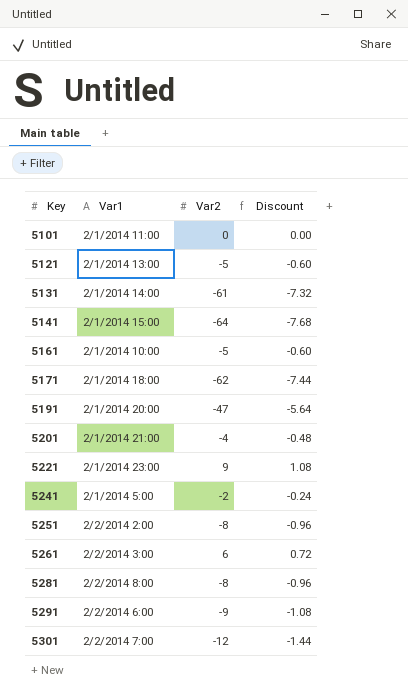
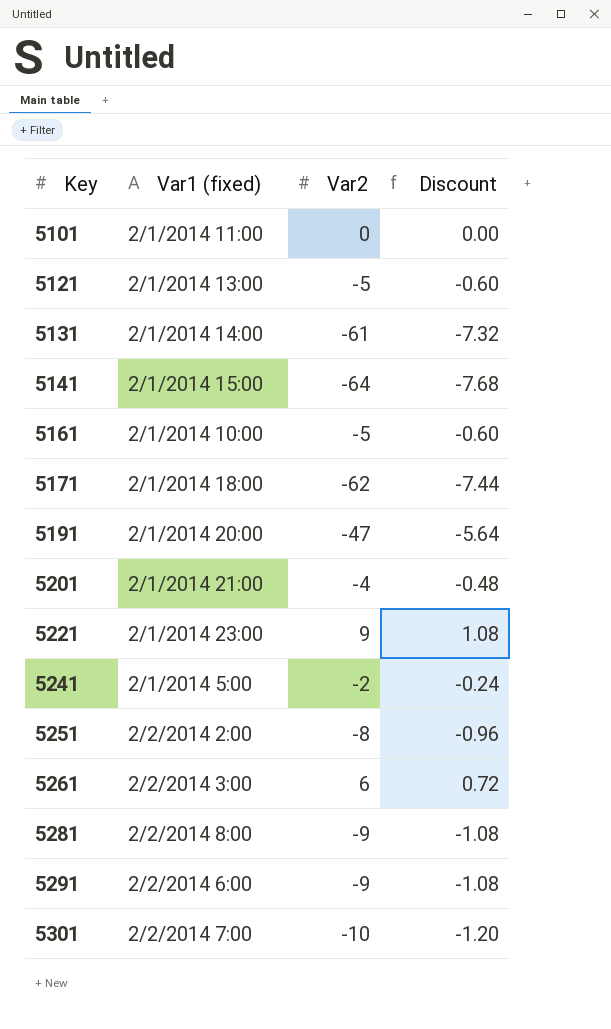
column name: Var1 -> Var1 (fixed)
5281 | Var2: -8 -> -9
5281 | Discount: -0.96 -> -1.08
5301 | Var2: -12 -> -10
5301 | Discount: -1.44 -> -1.20

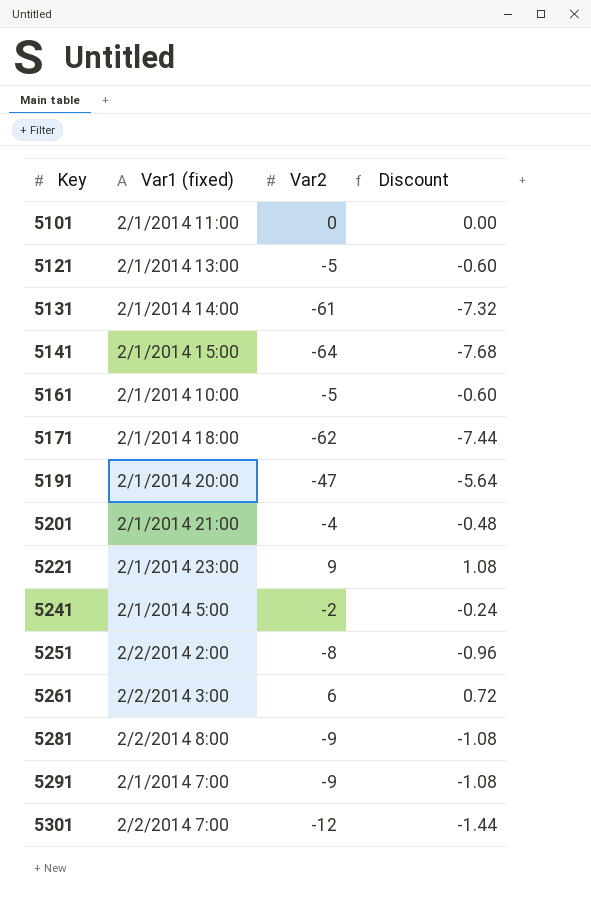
5291 | Var1 (fixed): 2/2/2014 6:00 -> 2/1/2014 7:00
5301 | Var2: -10 -> -12
5301 | Discount: -1.20 -> -1.44

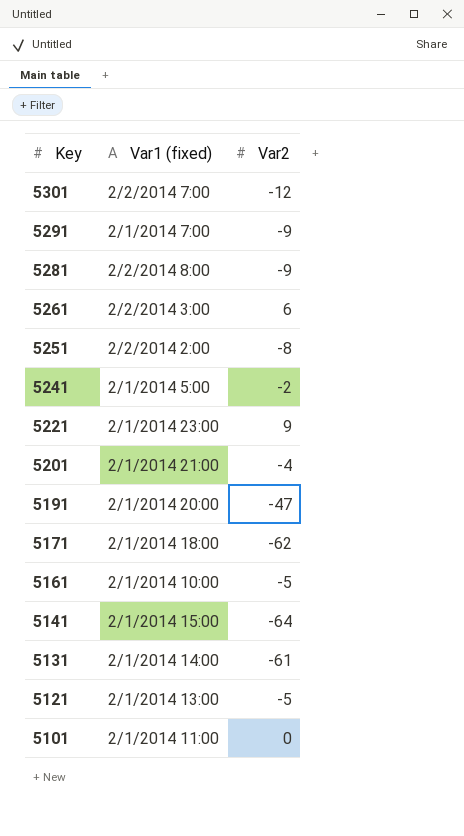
row order: Key ascending -> Key descending
column Discount | formula: [Var2] * 0.12 -> none

